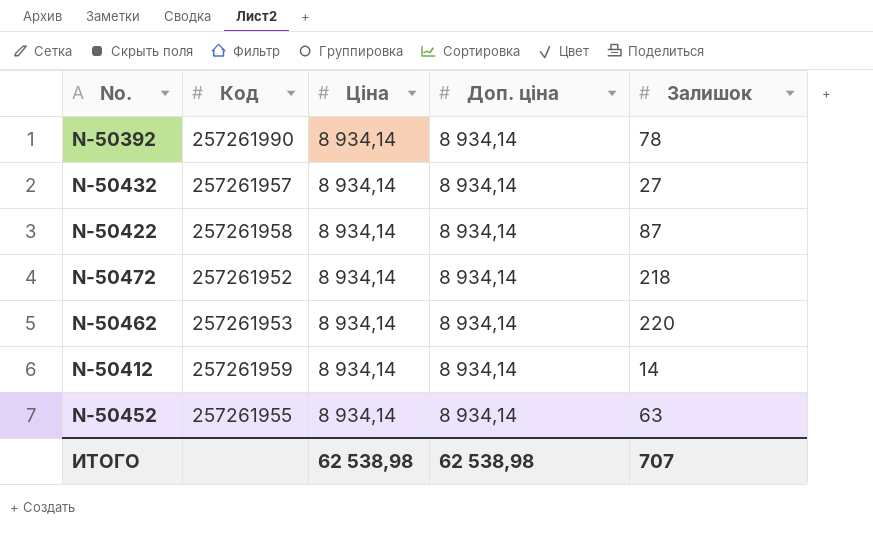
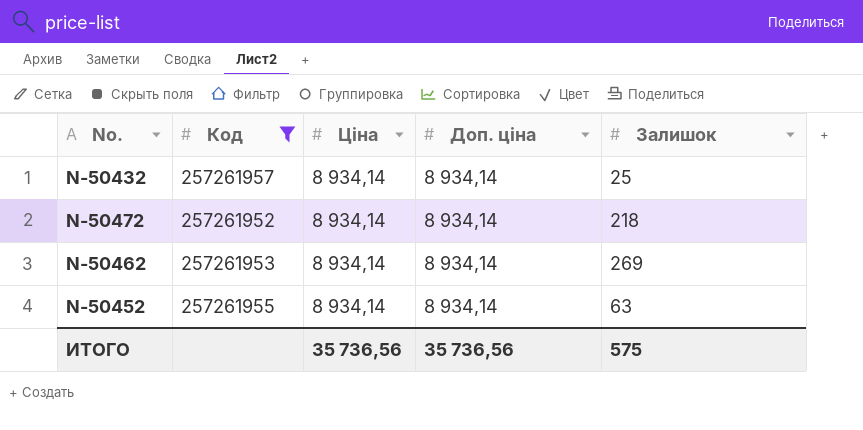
filter: none -> Код <= 257261957
N-50432 | Залишок: 27 -> 25
N-50462 | Залишок: 220 -> 269
ИТОГО | Ціна: 62 538,98 -> 35 736,56
ИТОГО | Доп. ціна: 62 538,98 -> 35 736,56
ИТОГО | Залишок: 707 -> 575

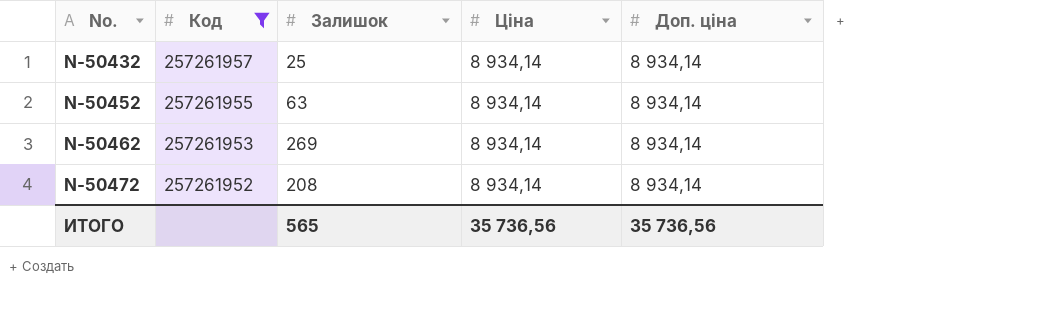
row order: none -> No. ascending
column Залишок | position: 5 -> 3
N-50472 | Залишок: 218 -> 208
ИТОГО | Залишок: 575 -> 565

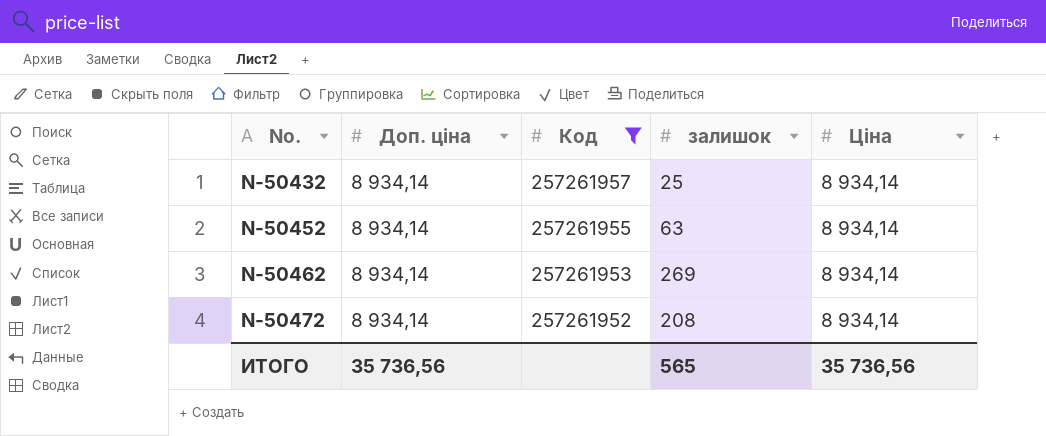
column Доп. ціна | position: 5 -> 2
column name: Залишок -> залишок

